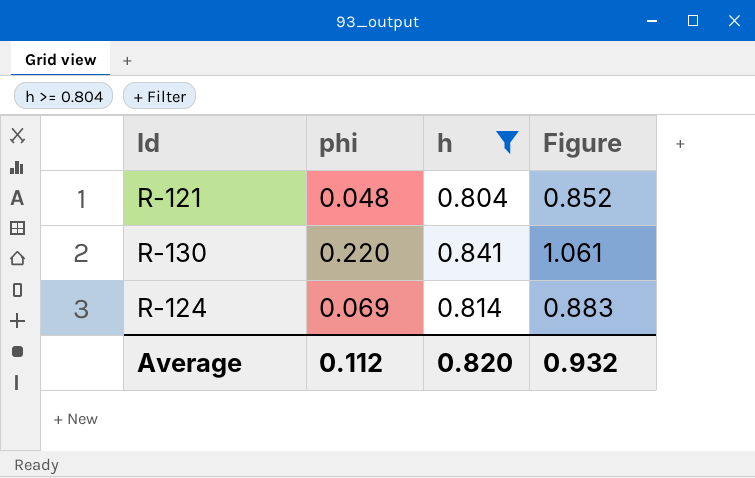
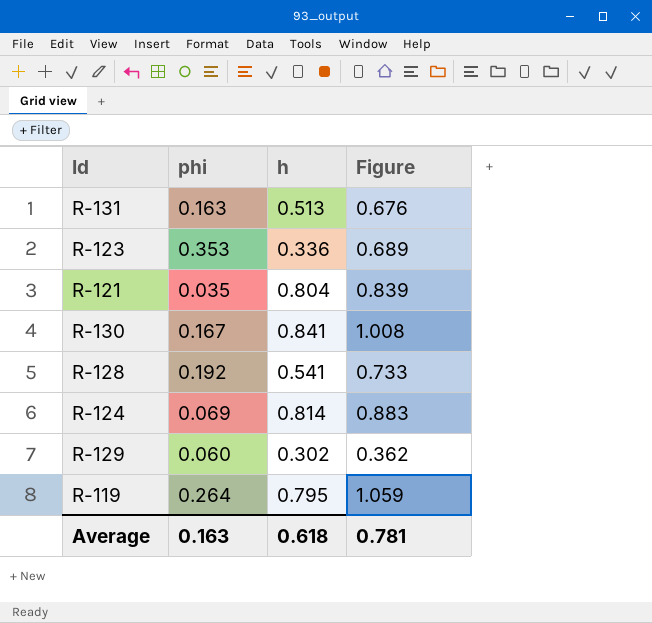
filter: h >= 0.804 -> none
R-121 | phi: 0.048 -> 0.035
R-121 | Figure: 0.852 -> 0.839
R-130 | phi: 0.220 -> 0.167
R-130 | Figure: 1.061 -> 1.008
Average | phi: 0.112 -> 0.163
Average | h: 0.820 -> 0.618
Average | Figure: 0.932 -> 0.781

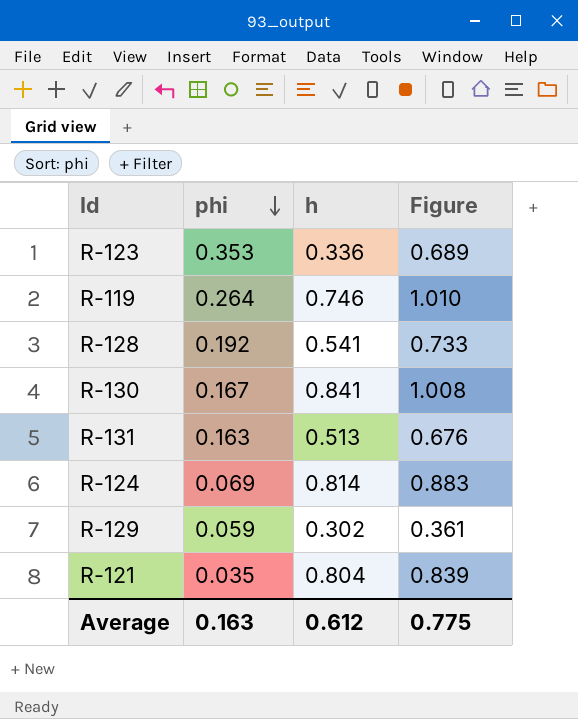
row order: none -> phi descending
R-119 | h: 0.795 -> 0.746
R-119 | Figure: 1.059 -> 1.010
R-129 | phi: 0.060 -> 0.059
R-129 | Figure: 0.362 -> 0.361
Average | h: 0.618 -> 0.612
Average | Figure: 0.781 -> 0.775

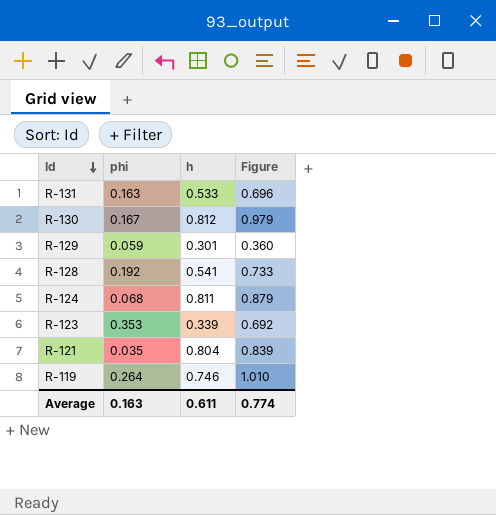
row order: phi descending -> Id descending
R-131 | h: 0.513 -> 0.533
R-131 | Figure: 0.676 -> 0.696
R-130 | h: 0.841 -> 0.812
R-130 | Figure: 1.008 -> 0.979
R-129 | h: 0.302 -> 0.301
R-129 | Figure: 0.361 -> 0.360
R-124 | phi: 0.069 -> 0.068
R-124 | h: 0.814 -> 0.811
R-124 | Figure: 0.883 -> 0.879
R-123 | h: 0.336 -> 0.339
R-123 | Figure: 0.689 -> 0.692
Average | h: 0.612 -> 0.611
Average | Figure: 0.775 -> 0.774

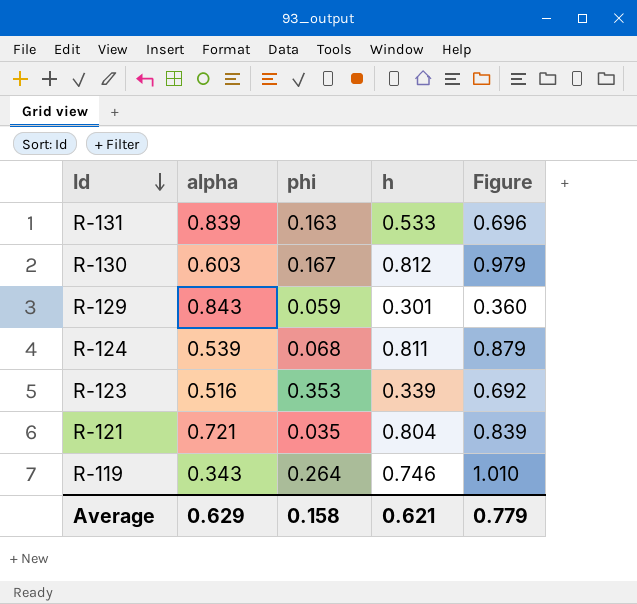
column alpha | position: none -> 2
row R-128: 0.192 | 0.541 | 0.733 -> none
Average | phi: 0.163 -> 0.158
Average | h: 0.611 -> 0.621
Average | Figure: 0.774 -> 0.779

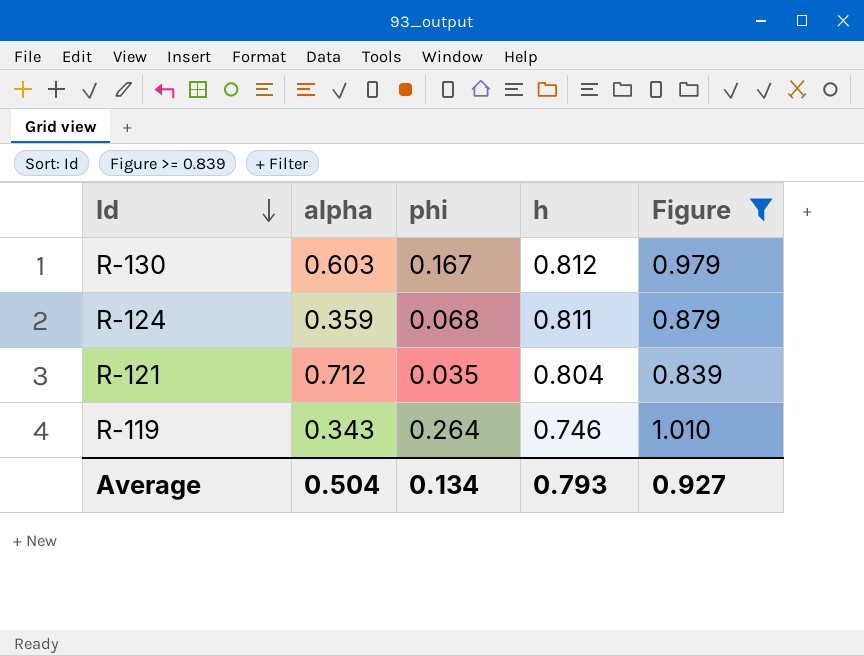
filter: none -> Figure >= 0.839
R-124 | alpha: 0.539 -> 0.359
R-121 | alpha: 0.721 -> 0.712
Average | alpha: 0.629 -> 0.504
Average | phi: 0.158 -> 0.134
Average | h: 0.621 -> 0.793
Average | Figure: 0.779 -> 0.927

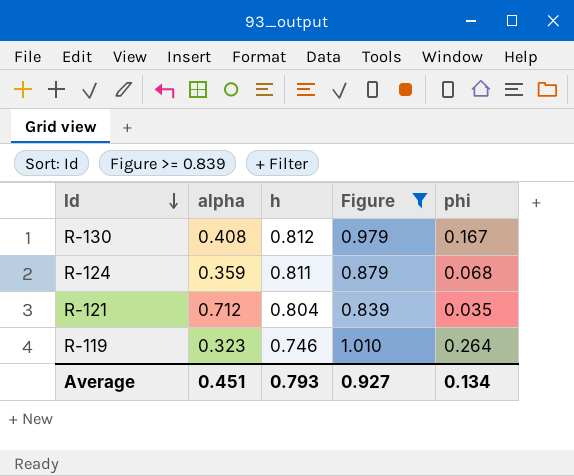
column phi | position: 3 -> 5
R-130 | alpha: 0.603 -> 0.408
R-119 | alpha: 0.343 -> 0.323
Average | alpha: 0.504 -> 0.451

